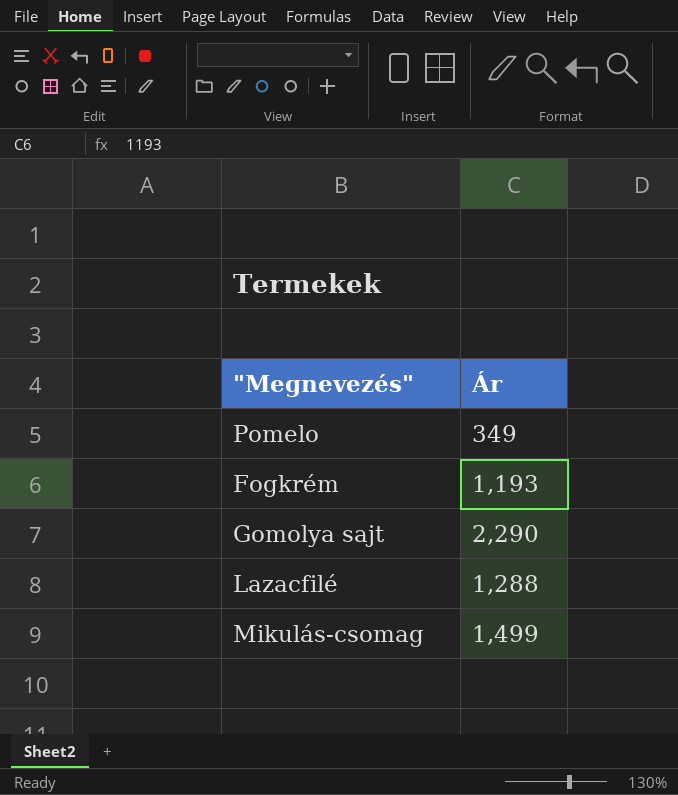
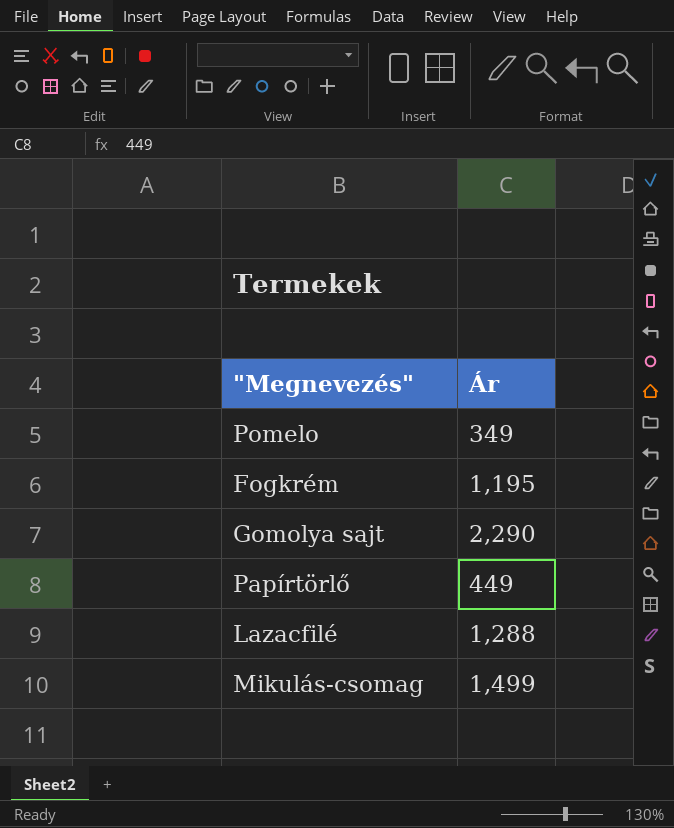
Fogkrém | Ár: 1,193 -> 1,195
row Papírtörlő: none -> 449

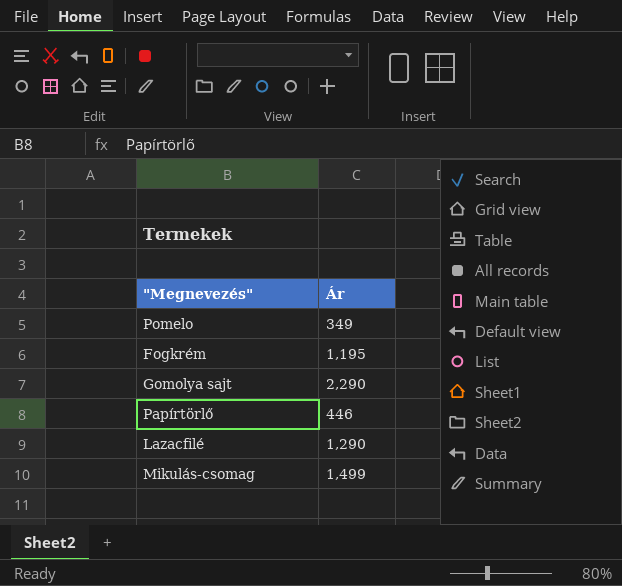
Papírtörlő | Ár: 449 -> 446
Lazacfilé | Ár: 1,288 -> 1,290

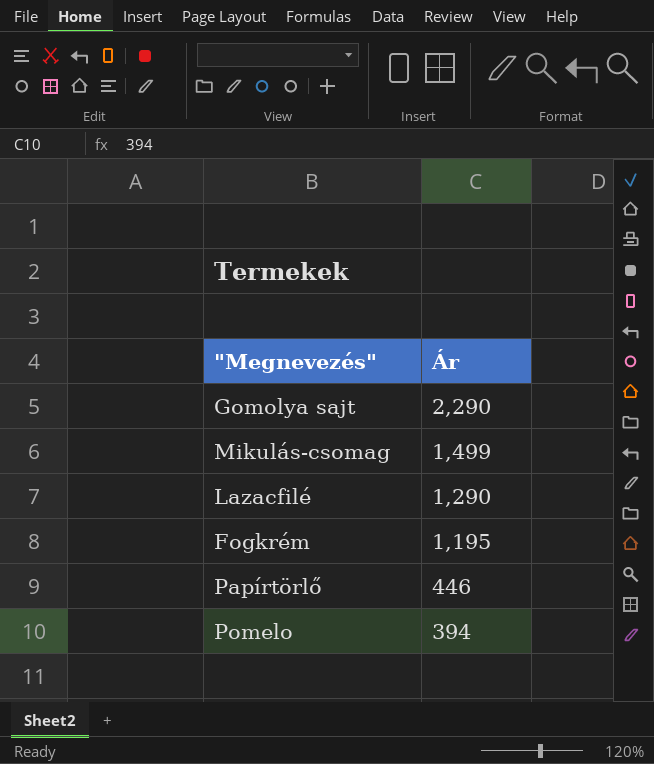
row order: none -> Ár descending
Pomelo | Ár: 349 -> 394

